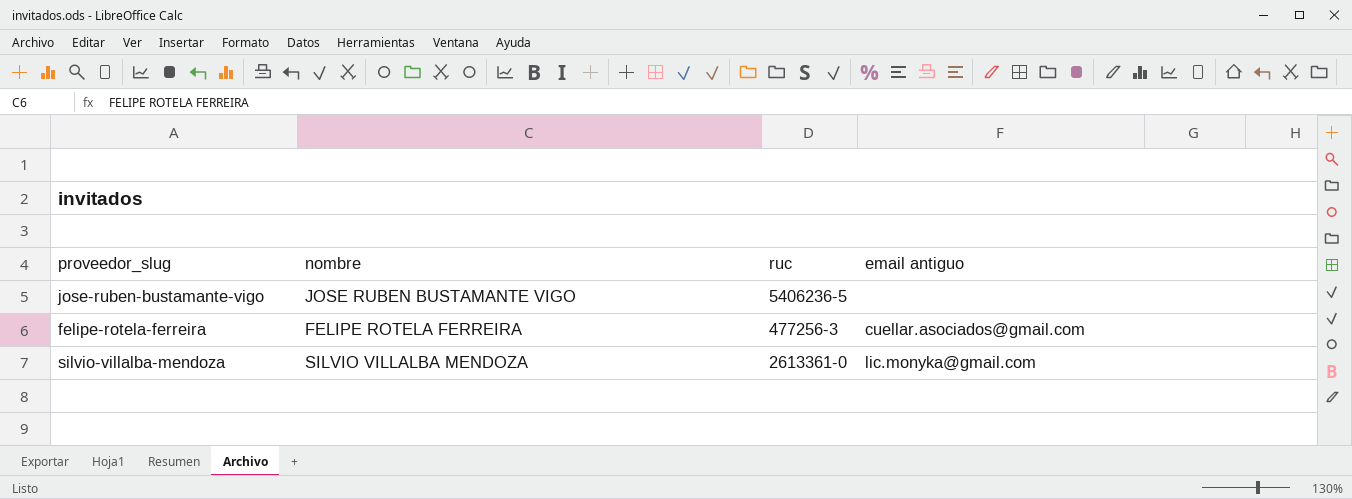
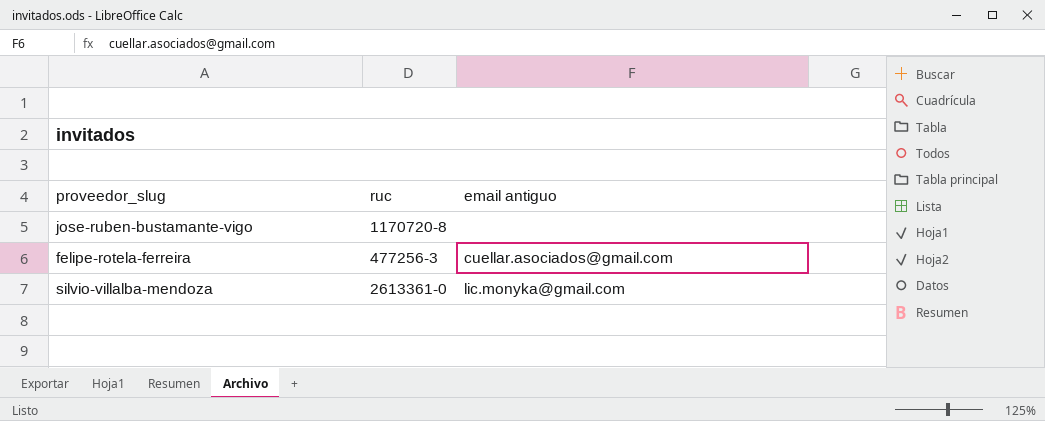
column nombre | position: 2 -> none
jose-ruben-bustamante-vigo | ruc: 5406236-5 -> 1170720-8

